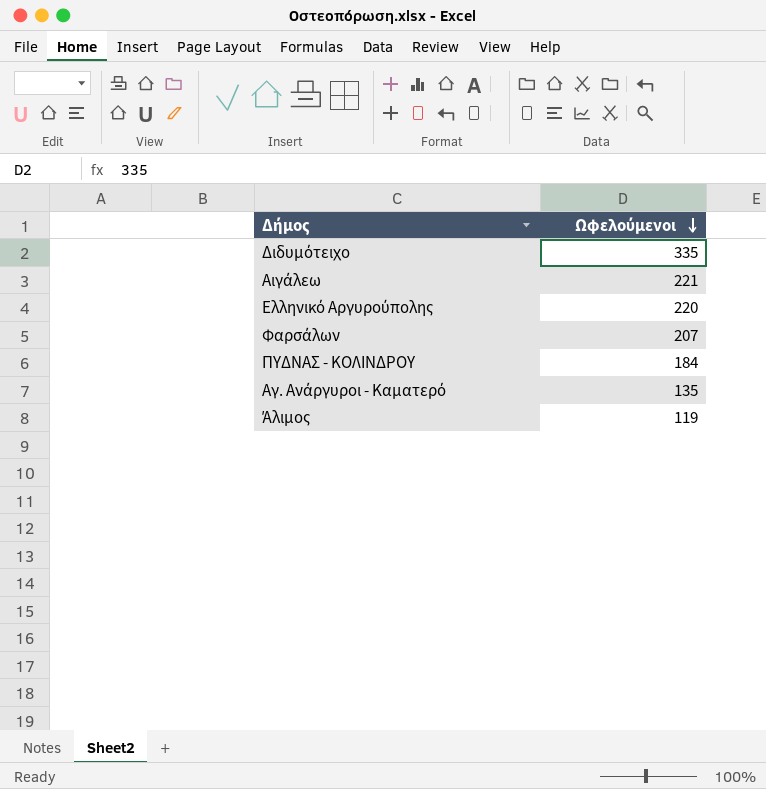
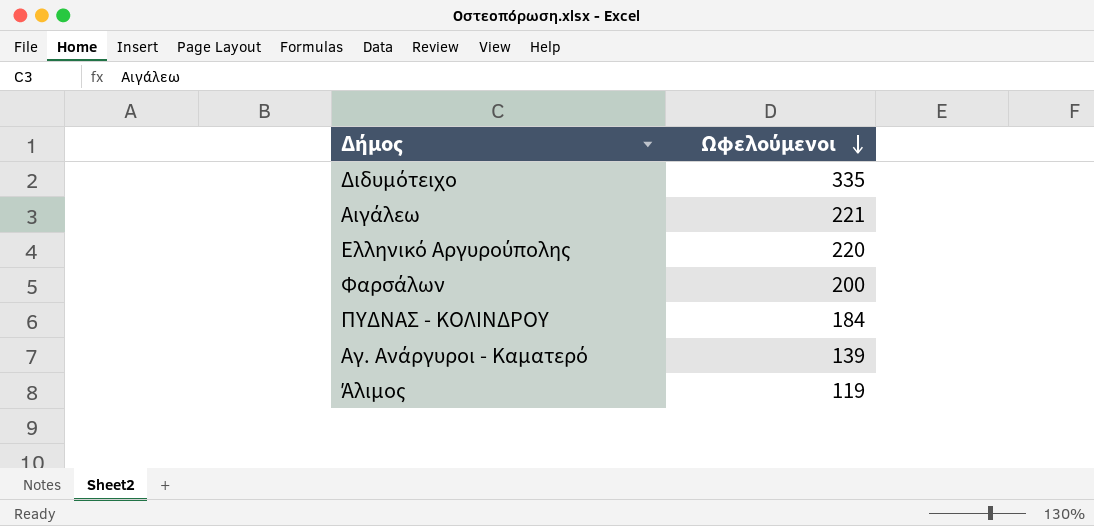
Φαρσάλων | Ωφελούμενοι: 207 -> 200
Αγ. Ανάργυροι - Καματερό | Ωφελούμενοι: 135 -> 139

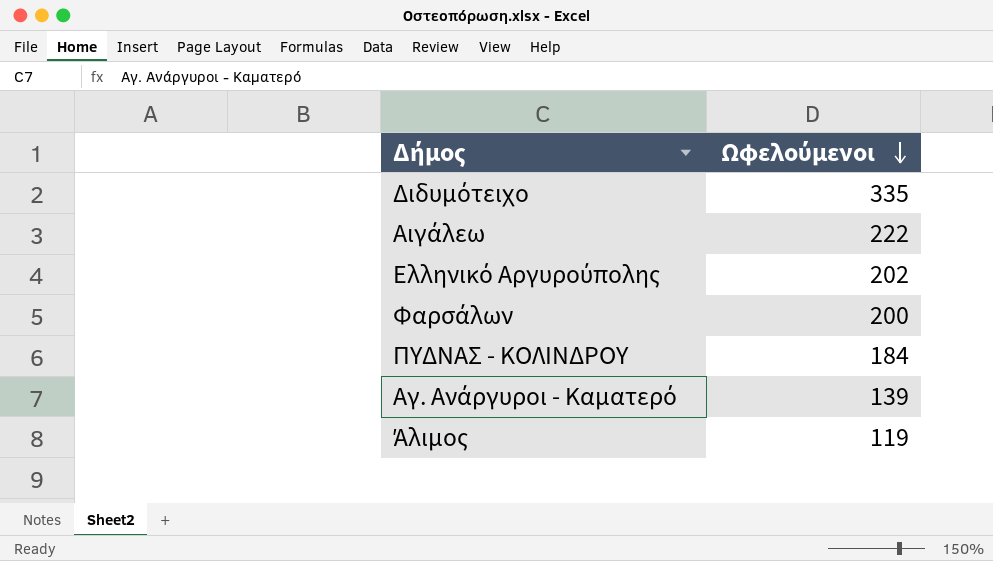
Αιγάλεω | Ωφελούμενοι: 221 -> 222
Ελληνικό Αργυρούπολης | Ωφελούμενοι: 220 -> 202

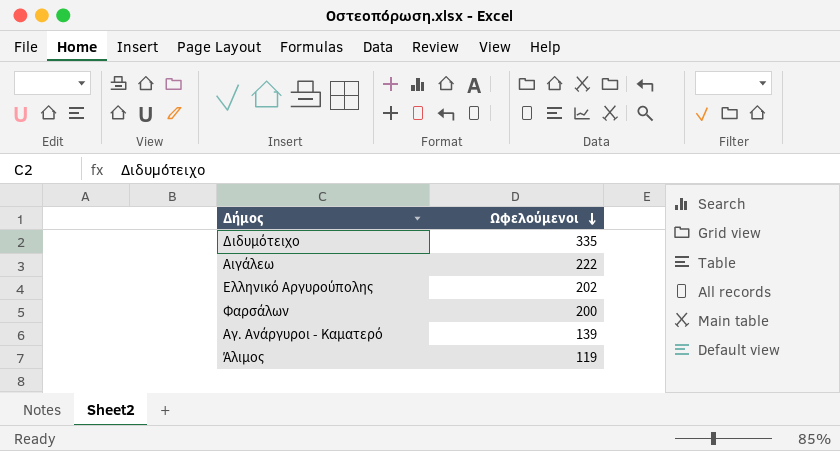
row ΠΥΔΝΑΣ - ΚΟΛΙΝΔΡΟΥ: 184 -> none

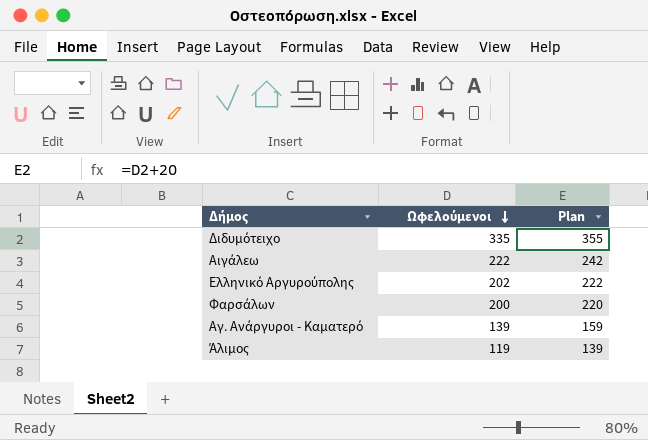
column Plan | formula: none -> [Ωφελούμενοι] + 20

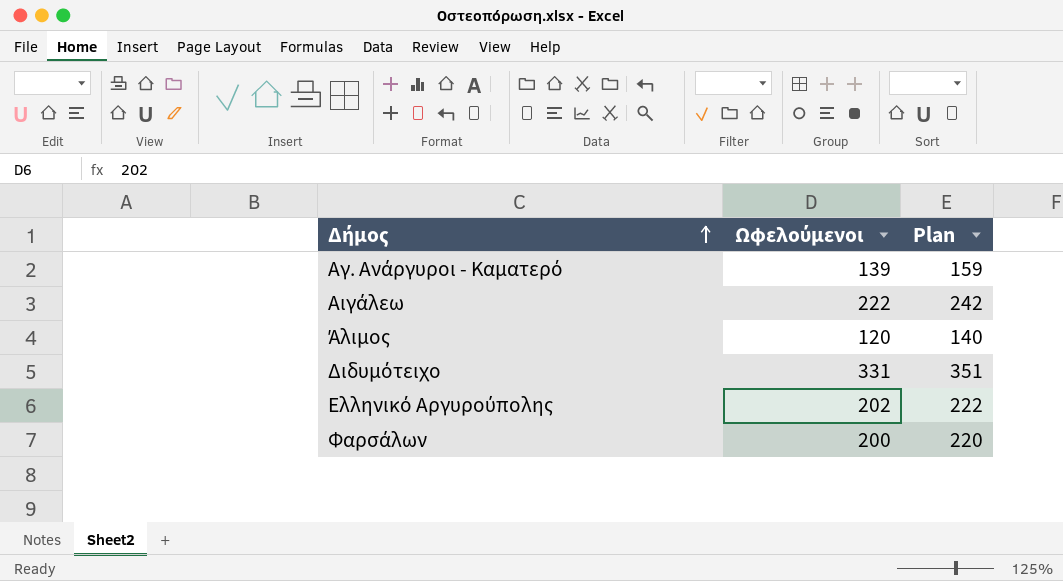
row order: Ωφελούμενοι descending -> Δήμος ascending
Άλιμος | Ωφελούμενοι: 119 -> 120
Άλιμος | Plan: 139 -> 140
Διδυμότειχο | Ωφελούμενοι: 335 -> 331
Διδυμότειχο | Plan: 355 -> 351

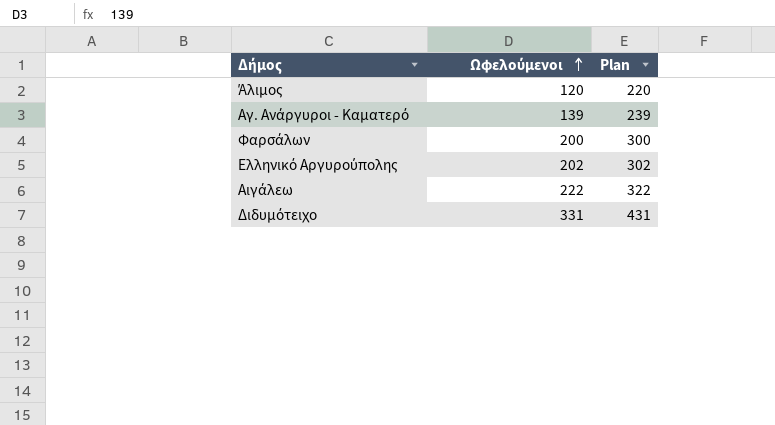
row order: Δήμος ascending -> Ωφελούμενοι ascending
column Plan | formula: [Ωφελούμενοι] + 20 -> [Ωφελούμενοι] + 100

